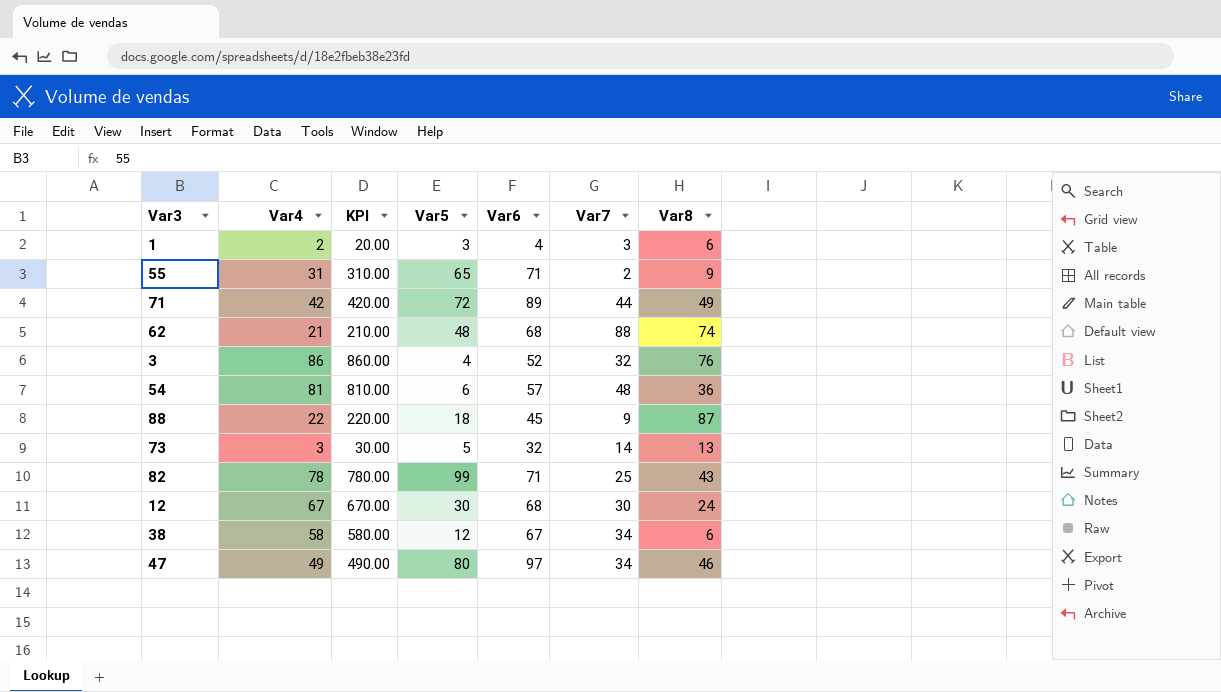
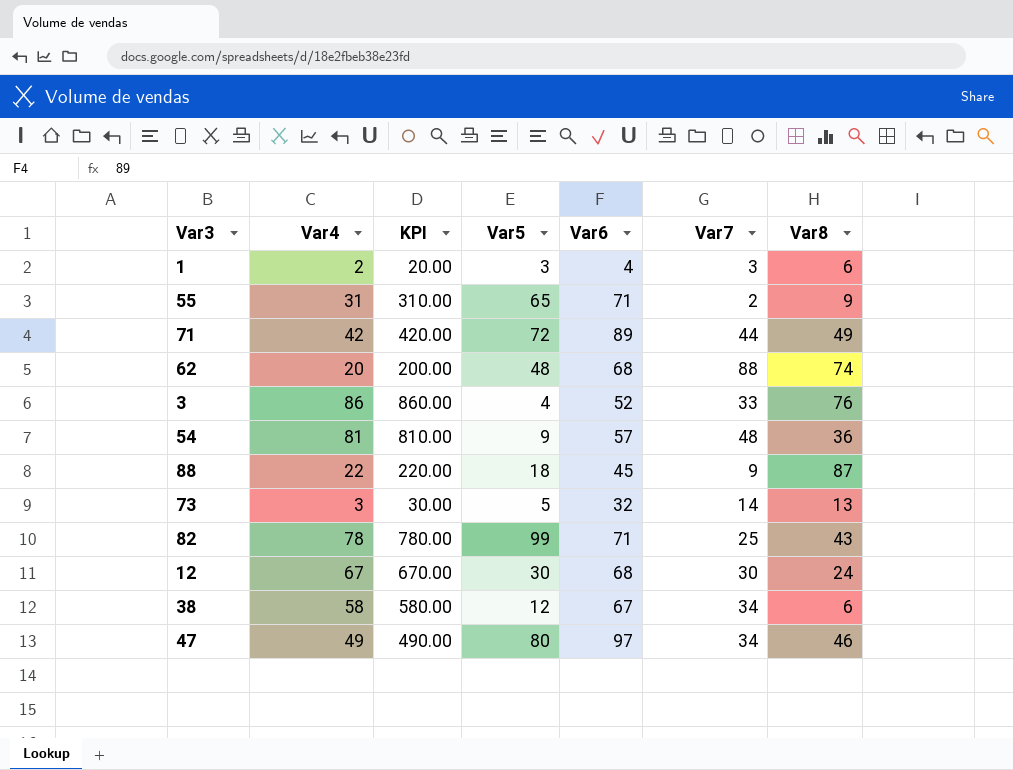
62 | Var4: 21 -> 20
62 | KPI: 210.00 -> 200.00
3 | Var7: 32 -> 33
54 | Var5: 6 -> 9

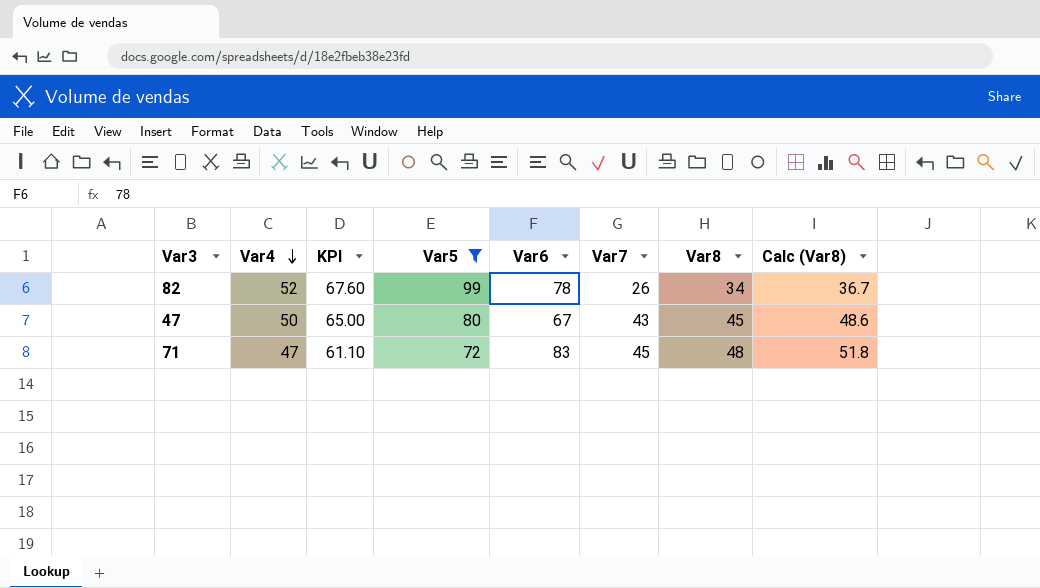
filter: none -> Var5 >= 72
row order: none -> Var4 descending
column KPI | formula: [Var4] * 10 -> [Var4] * 1.3
column Calc (Var8) | formula: none -> [Var8] * 1.08
82 | Var4: 78 -> 52
82 | Var6: 71 -> 78
82 | Var7: 25 -> 26
82 | Var8: 43 -> 34
47 | Var4: 49 -> 50
47 | Var6: 97 -> 67
47 | Var7: 34 -> 43
47 | Var8: 46 -> 45
71 | Var4: 42 -> 47
71 | Var6: 89 -> 83
71 | Var7: 44 -> 45
71 | Var8: 49 -> 48

